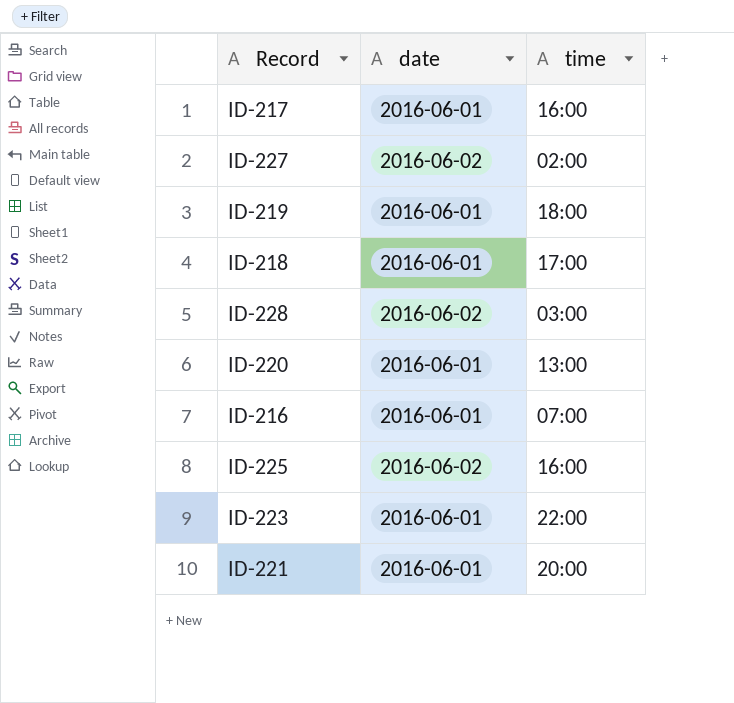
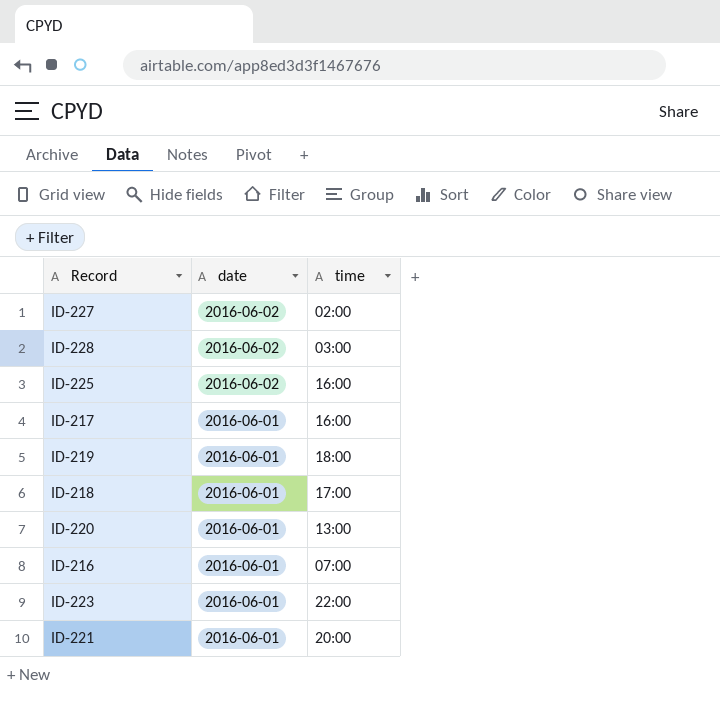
row order: none -> date descending

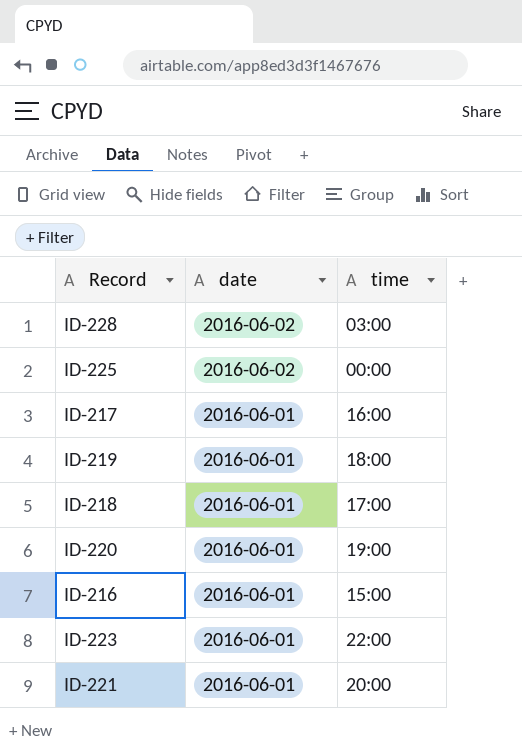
row ID-227: 2016-06-02 | 02:00 -> none
ID-225 | time: 16:00 -> 00:00
ID-220 | time: 13:00 -> 19:00
ID-216 | time: 07:00 -> 15:00

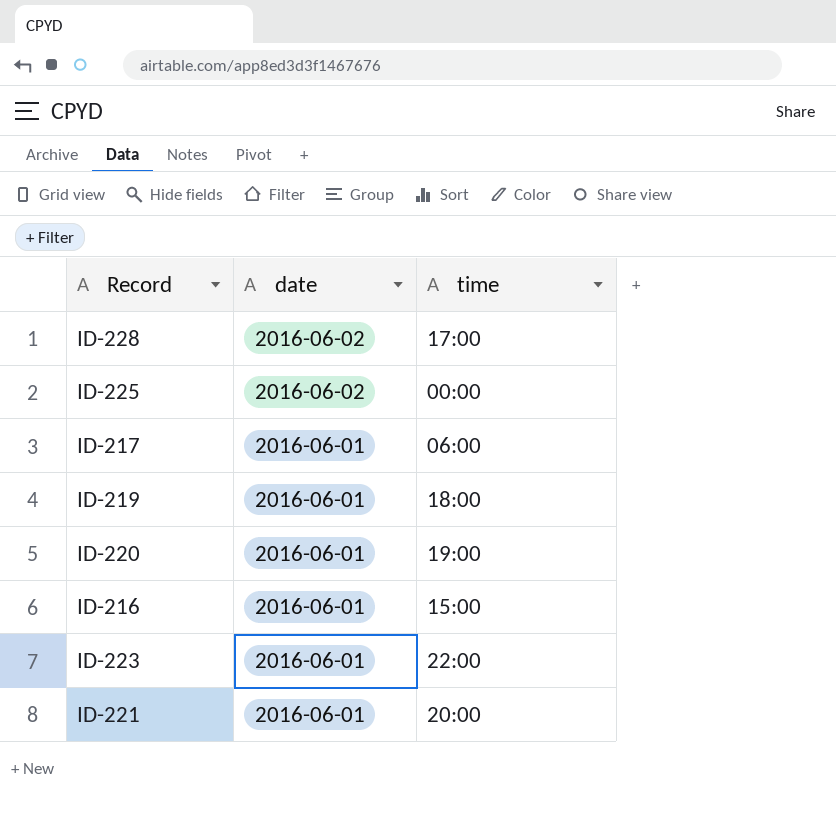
row ID-218: 2016-06-01 | 17:00 -> none
ID-228 | time: 03:00 -> 17:00
ID-217 | time: 16:00 -> 06:00

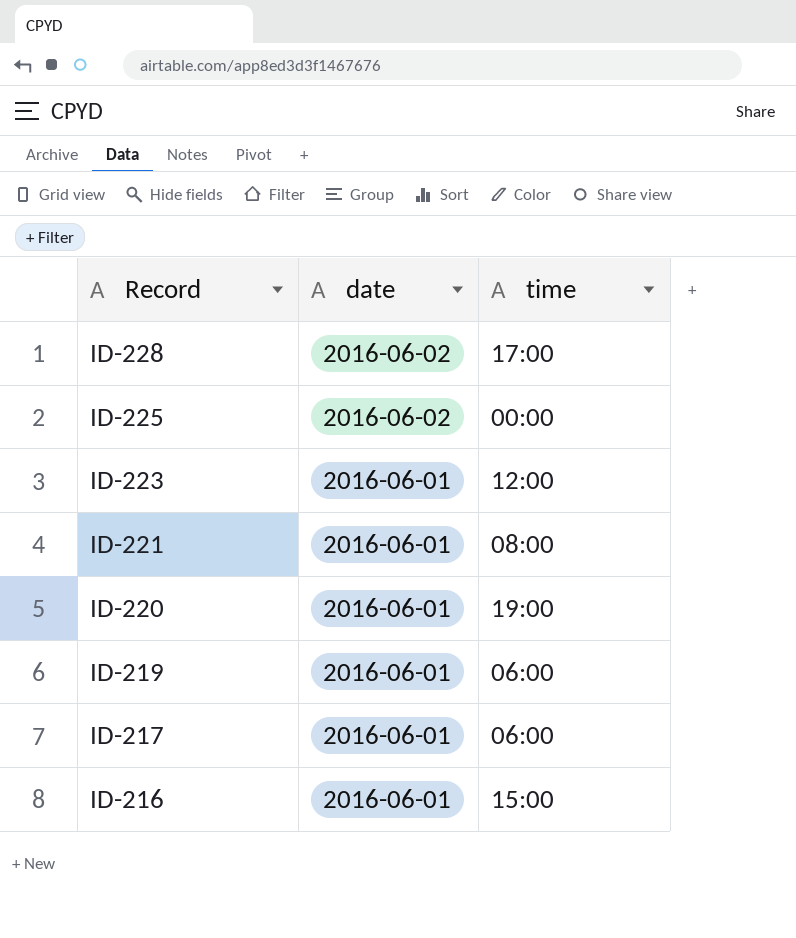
row order: date descending -> Record descending
ID-223 | time: 22:00 -> 12:00
ID-221 | time: 20:00 -> 08:00
ID-219 | time: 18:00 -> 06:00

